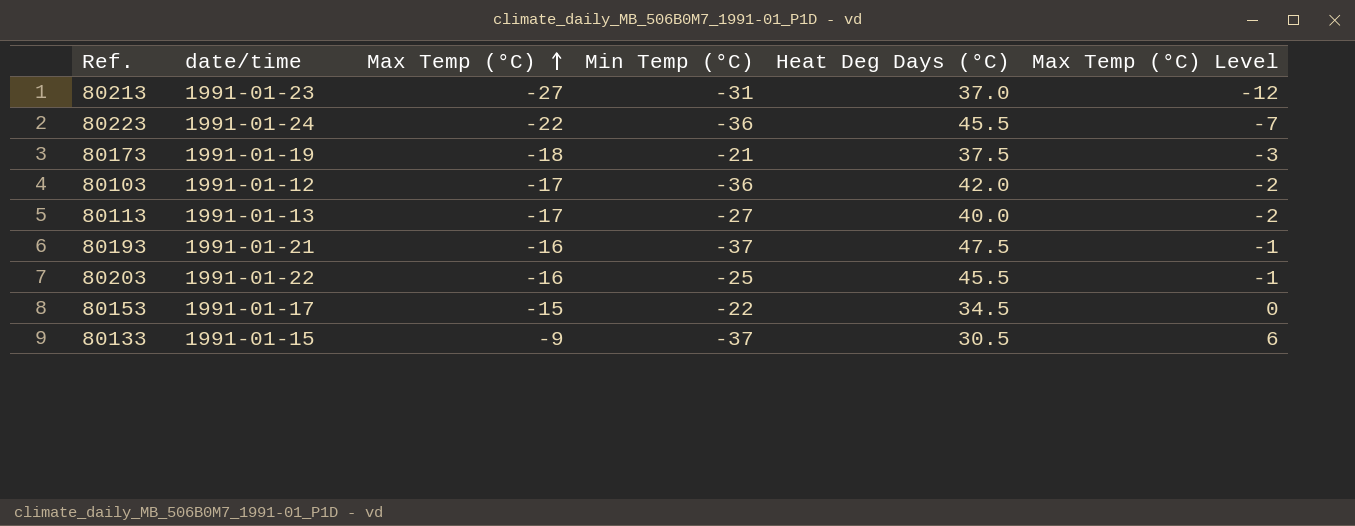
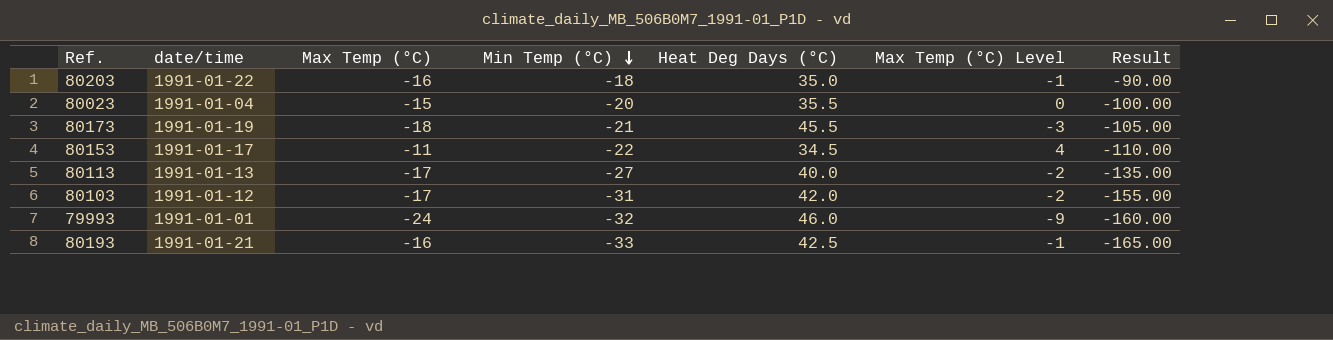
row order: Max Temp (°C) ascending -> Min Temp (°C) descending
column Result | formula: none -> [Min Temp (°C)] * 5
row 80213: 1991-01-23 | -27 | -31 | 37.0 | -12 -> none
row 80223: 1991-01-24 | -22 | -36 | 45.5 | -7 -> none
row 80133: 1991-01-15 | -9 | -37 | 30.5 | 6 -> none
80203 | Min Temp (°C): -25 -> -18
80203 | Heat Deg Days (°C): 45.5 -> 35.0
row 80023: none -> 1991-01-04 | -15 | -20 | 35.5 | 0 | -100.00
80173 | Heat Deg Days (°C): 37.5 -> 45.5
80153 | Max Temp (°C): -15 -> -11
80153 | Max Temp (°C) Level: 0 -> 4
80103 | Min Temp (°C): -36 -> -31
row 79993: none -> 1991-01-01 | -24 | -32 | 46.0 | -9 | -160.00
80193 | Min Temp (°C): -37 -> -33
80193 | Heat Deg Days (°C): 47.5 -> 42.5

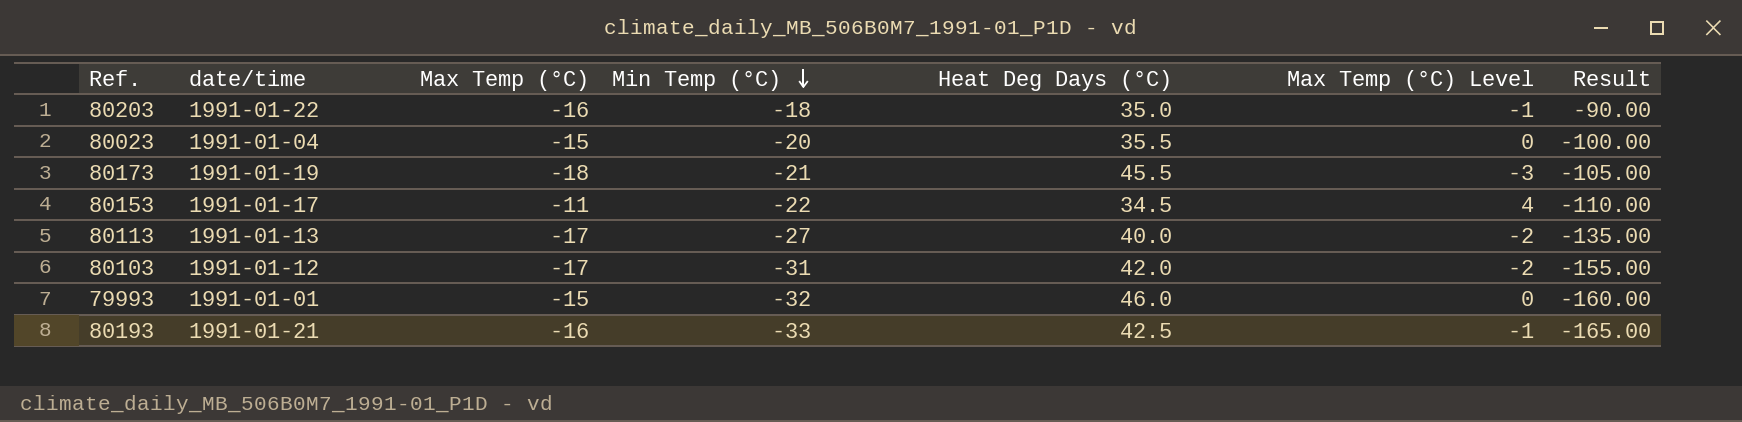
79993 | Max Temp (°C): -24 -> -15
79993 | Max Temp (°C) Level: -9 -> 0

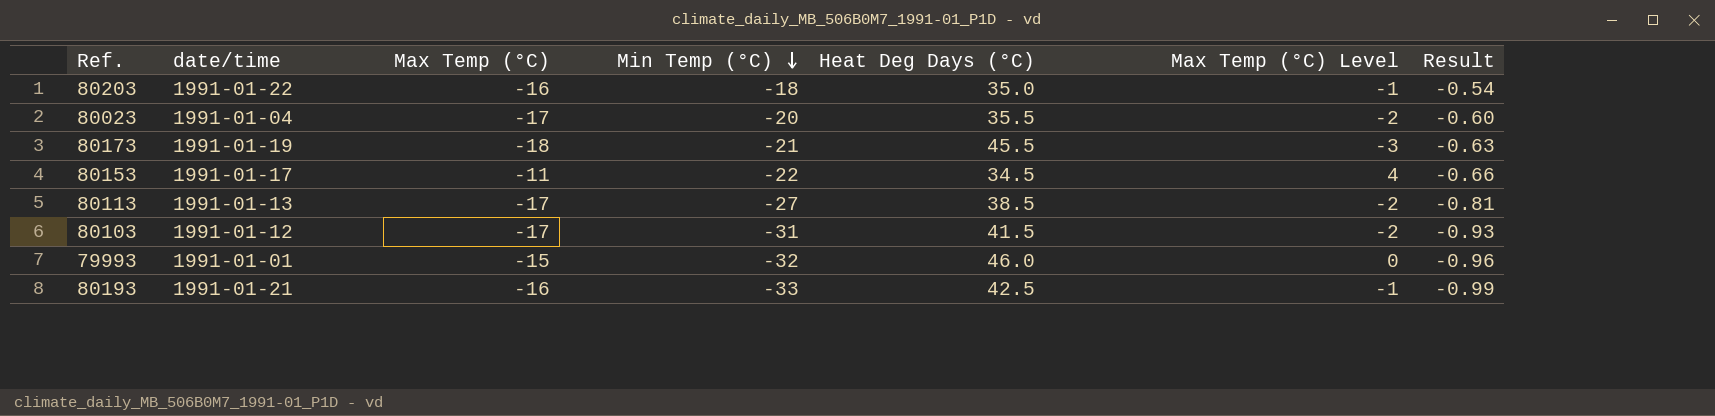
column Result | formula: [Min Temp (°C)] * 5 -> [Min Temp (°C)] * 0.03
80023 | Max Temp (°C): -15 -> -17
80023 | Max Temp (°C) Level: 0 -> -2
80113 | Heat Deg Days (°C): 40.0 -> 38.5
80103 | Heat Deg Days (°C): 42.0 -> 41.5

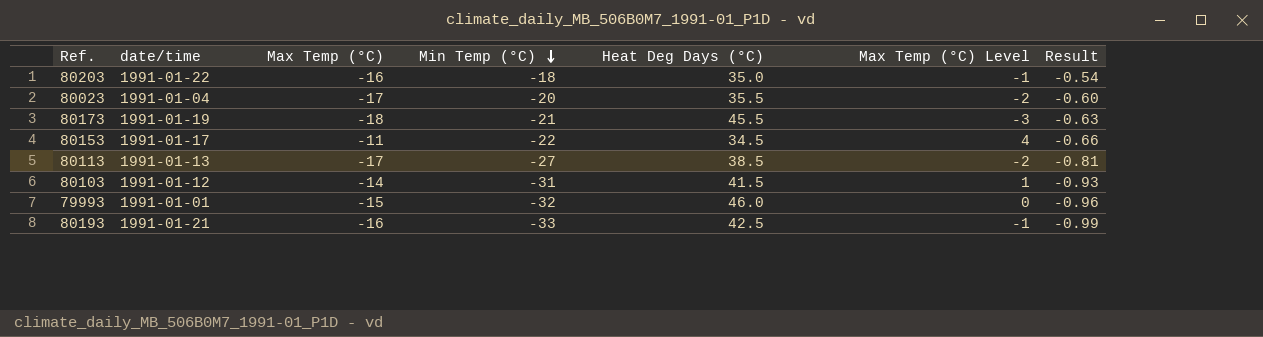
80103 | Max Temp (°C): -17 -> -14
80103 | Max Temp (°C) Level: -2 -> 1

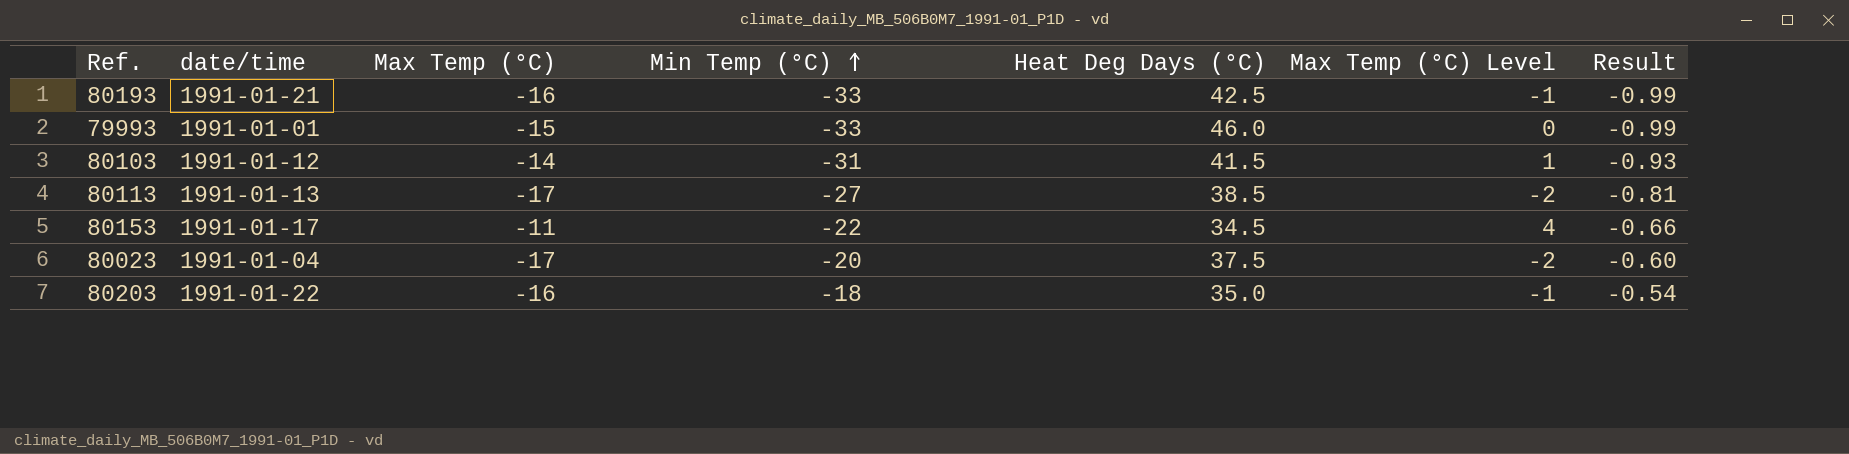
row order: Min Temp (°C) descending -> Min Temp (°C) ascending
row 80173: 1991-01-19 | -18 | -21 | 45.5 | -3 | -0.63 -> none
79993 | Min Temp (°C): -32 -> -33
79993 | Result: -0.96 -> -0.99
80023 | Heat Deg Days (°C): 35.5 -> 37.5

